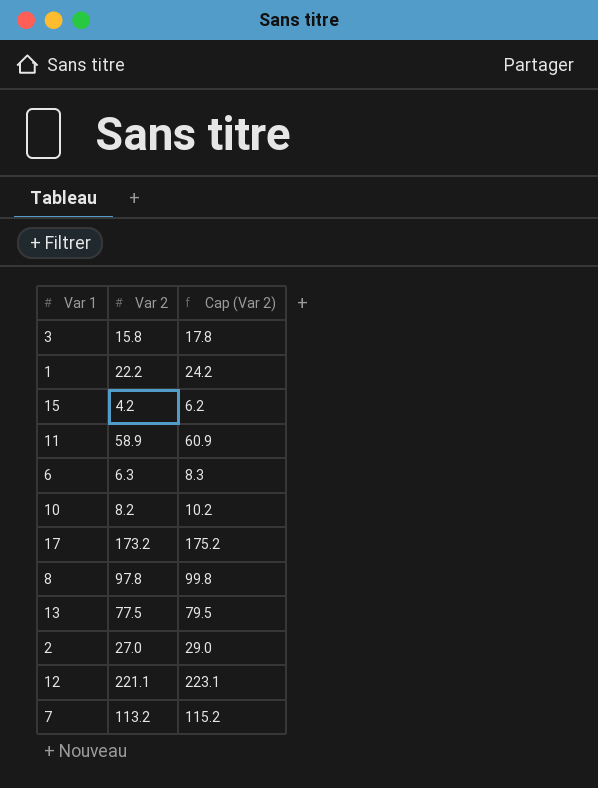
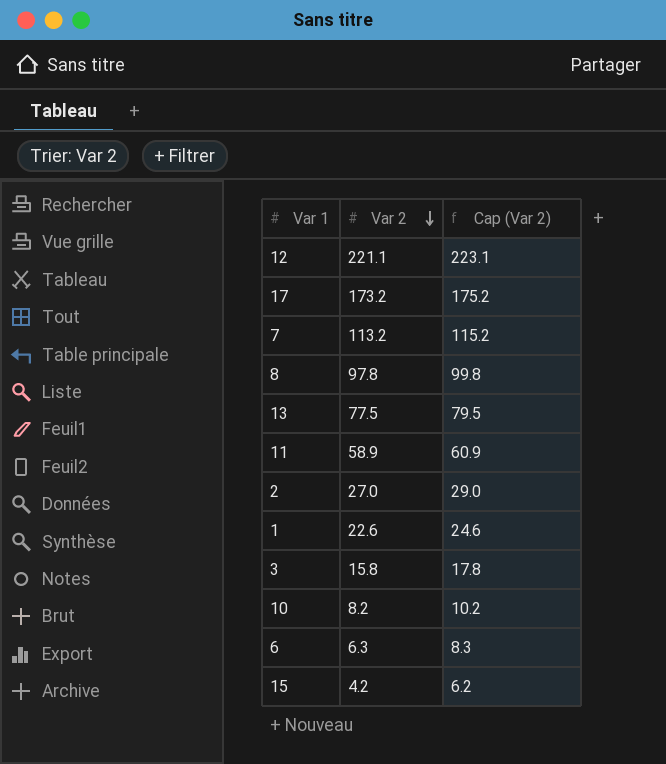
row order: none -> Var 2 descending
1 | Var 2: 22.2 -> 22.6
1 | Cap (Var 2): 24.2 -> 24.6

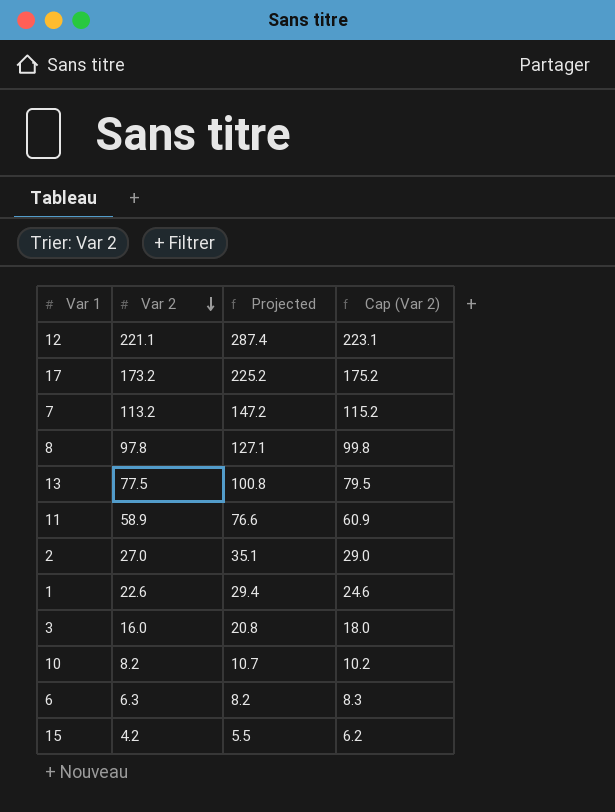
column Projected | formula: none -> [Var 2] * 1.3
3 | Var 2: 15.8 -> 16.0
3 | Cap (Var 2): 17.8 -> 18.0

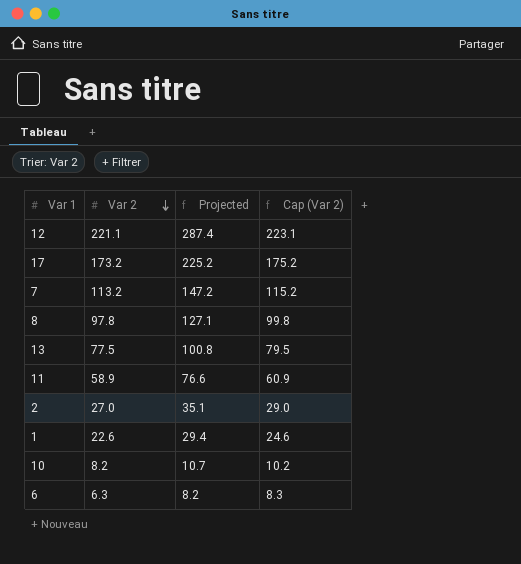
row 3: 16.0 | 20.8 | 18.0 -> none
row 15: 4.2 | 5.5 | 6.2 -> none

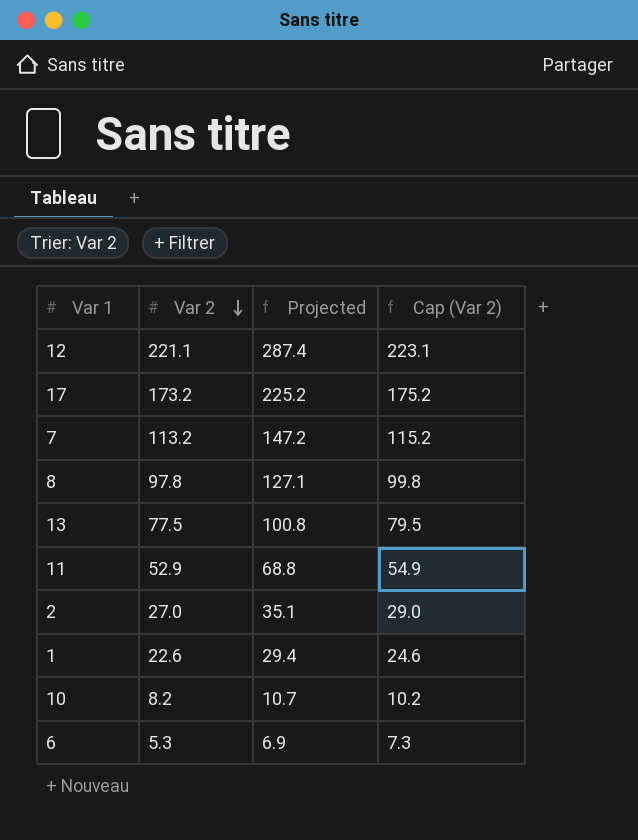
11 | Var 2: 58.9 -> 52.9
11 | Projected: 76.6 -> 68.8
11 | Cap (Var 2): 60.9 -> 54.9
6 | Var 2: 6.3 -> 5.3
6 | Projected: 8.2 -> 6.9
6 | Cap (Var 2): 8.3 -> 7.3

